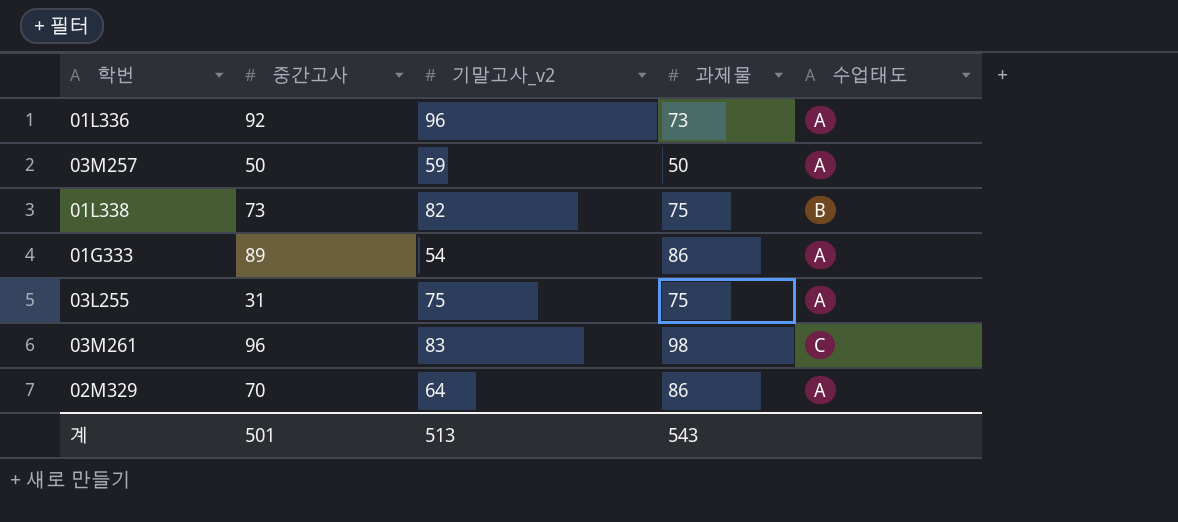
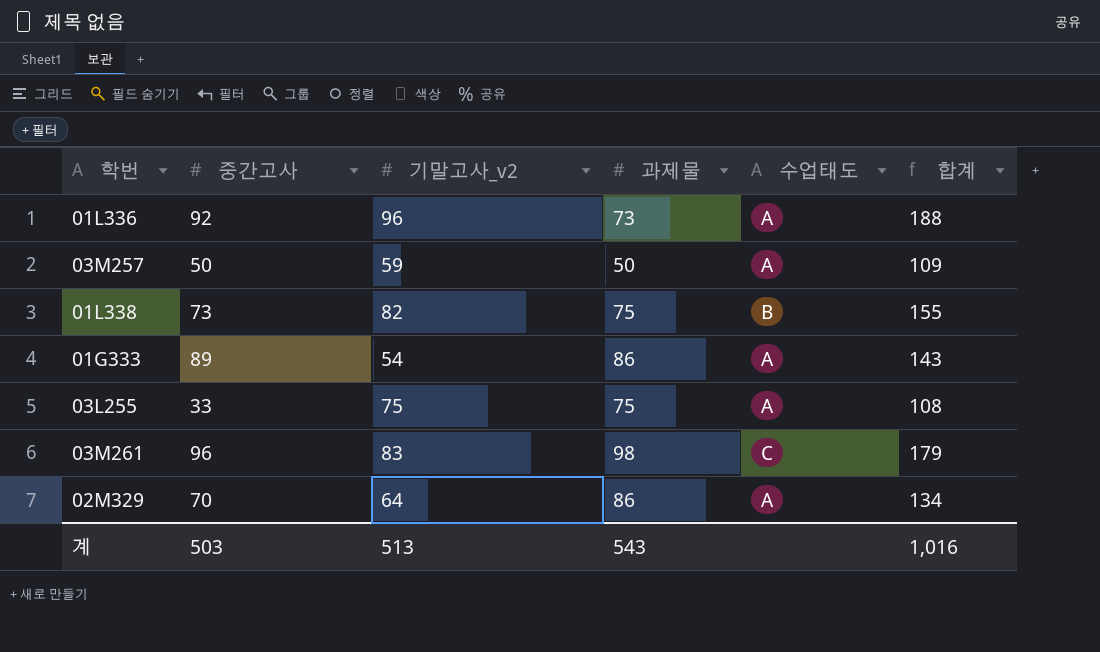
column 합계 | formula: none -> [중간고사] + [기말고사_v2]
03L255 | 중간고사: 31 -> 33
계 | 중간고사: 501 -> 503

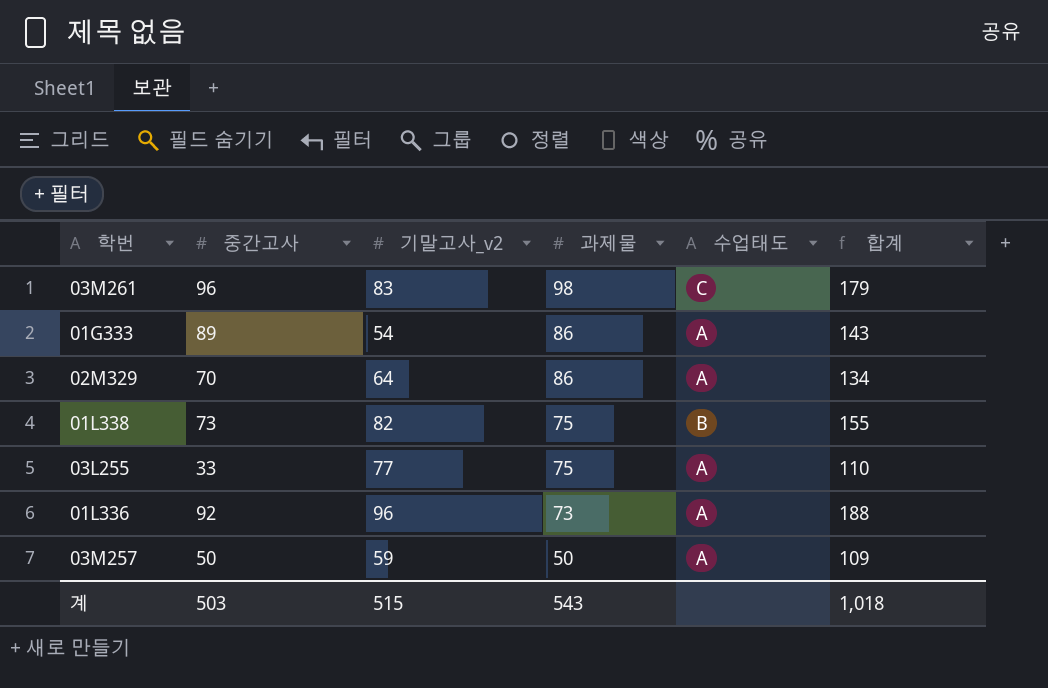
row order: none -> 과제물 descending
03L255 | 기말고사_v2: 75 -> 77
03L255 | 합계: 108 -> 110
계 | 기말고사_v2: 513 -> 515
계 | 합계: 1,016 -> 1,018

